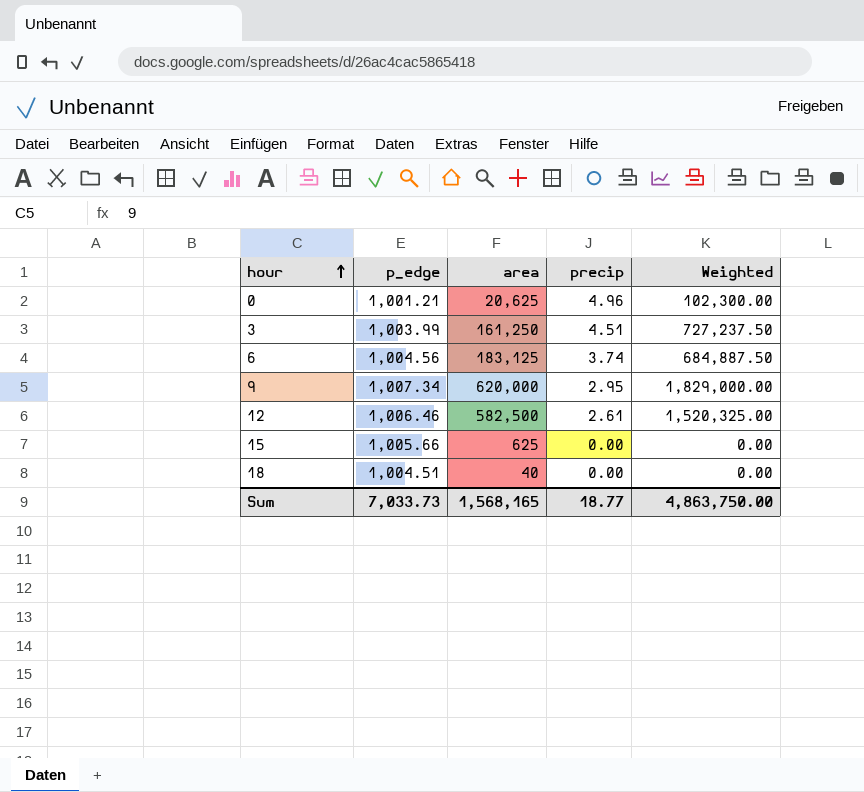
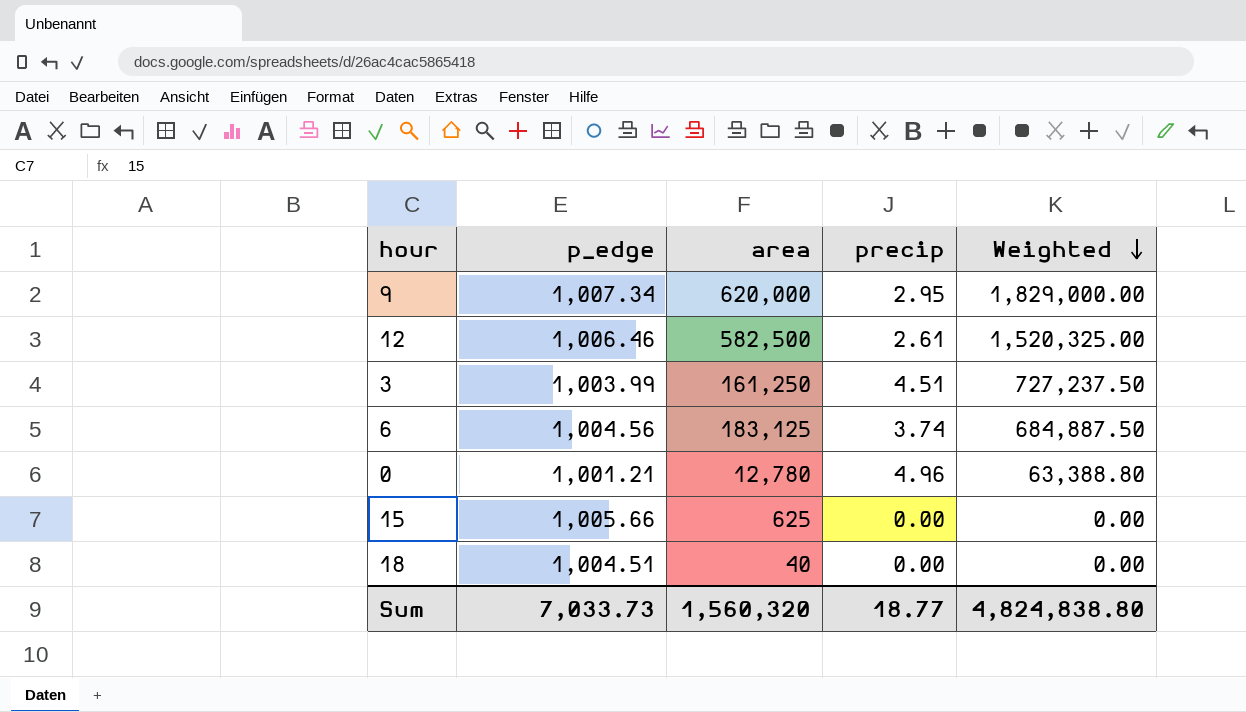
row order: hour ascending -> Weighted descending
0 | area: 20,625 -> 12,780
0 | Weighted: 102,300.00 -> 63,388.80
Sum | area: 1,568,165 -> 1,560,320
Sum | Weighted: 4,863,750.00 -> 4,824,838.80

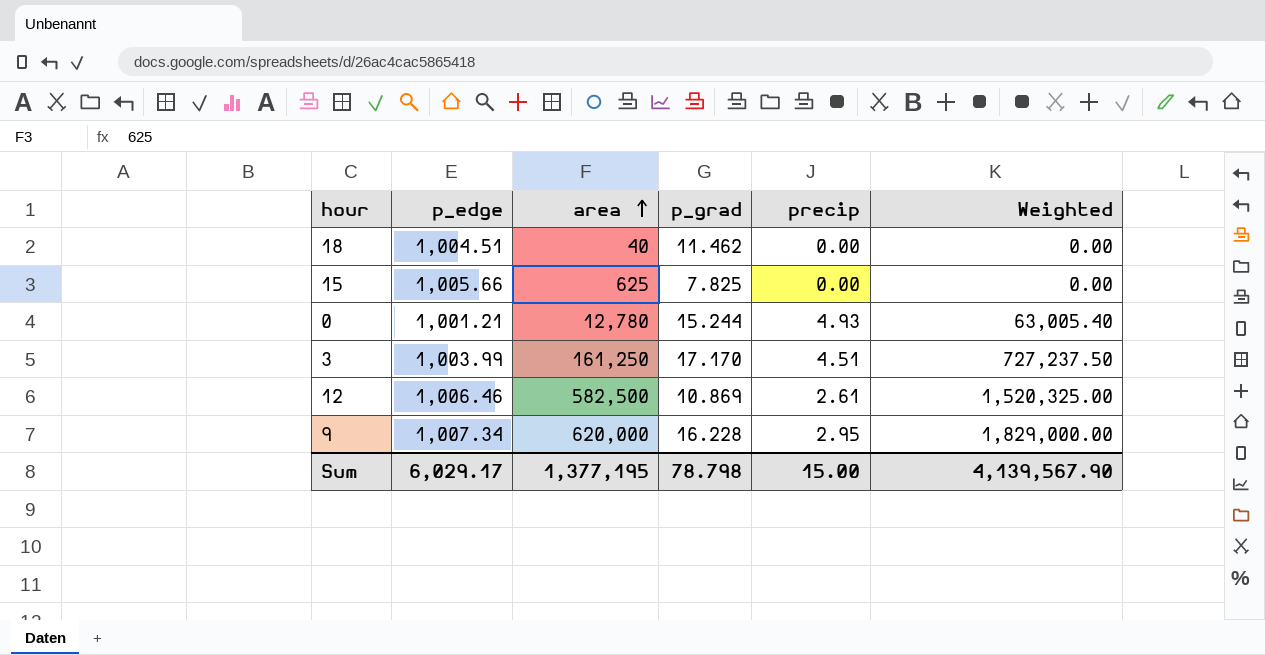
row order: Weighted descending -> area ascending
column p_grad | position: none -> 4
row 6: 1,004.56 | 183,125 | 3.74 | 684,887.50 -> none
0 | precip: 4.96 -> 4.93
0 | Weighted: 63,388.80 -> 63,005.40
Sum | p_edge: 7,033.73 -> 6,029.17
Sum | area: 1,560,320 -> 1,377,195
Sum | precip: 18.77 -> 15.00
Sum | Weighted: 4,824,838.80 -> 4,139,567.90

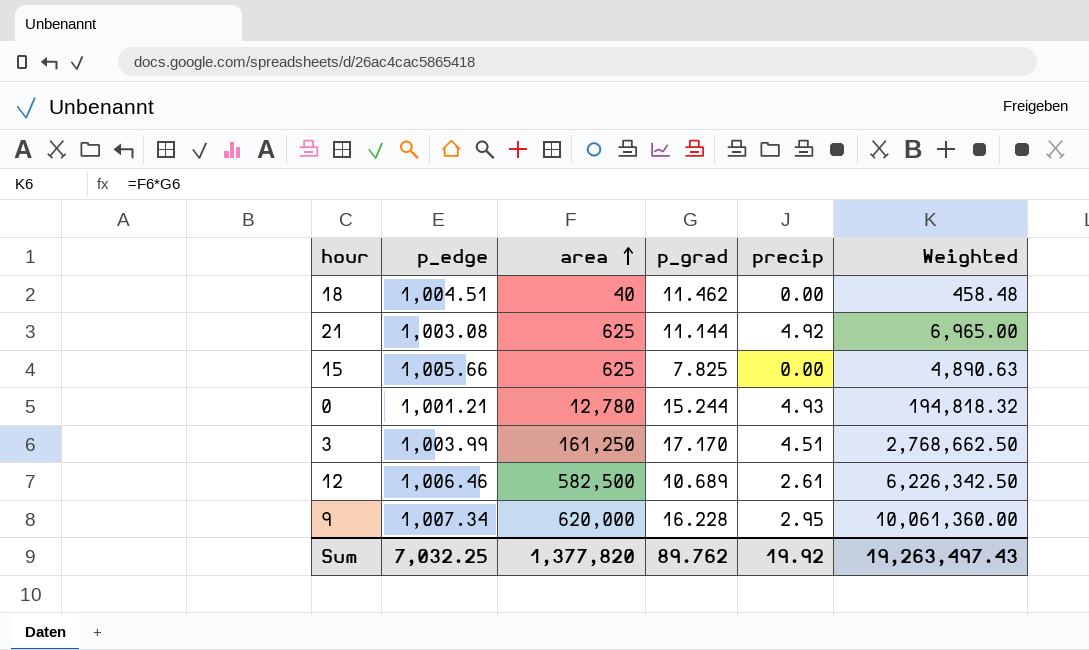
column Weighted | formula: [area] * [precip] -> [area] * [p_grad]
row 21: none -> 1,003.08 | 625 | 11.144 | 4.92 | 6,965.00
12 | p_grad: 10.869 -> 10.689
Sum | p_edge: 6,029.17 -> 7,032.25
Sum | area: 1,377,195 -> 1,377,820
Sum | p_grad: 78.798 -> 89.762
Sum | precip: 15.00 -> 19.92
Sum | Weighted: 4,139,567.90 -> 19,263,497.43

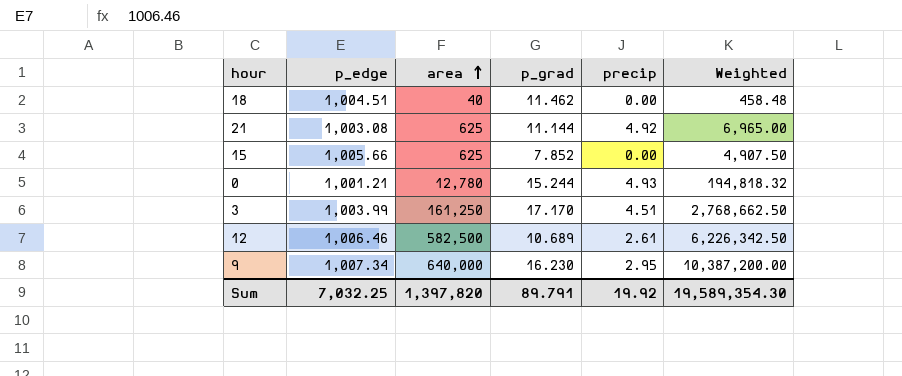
15 | p_grad: 7.825 -> 7.852
15 | Weighted: 4,890.63 -> 4,907.50
9 | area: 620,000 -> 640,000
9 | p_grad: 16.228 -> 16.230
9 | Weighted: 10,061,360.00 -> 10,387,200.00
Sum | area: 1,377,820 -> 1,397,820
Sum | p_grad: 89.762 -> 89.791
Sum | Weighted: 19,263,497.43 -> 19,589,354.30

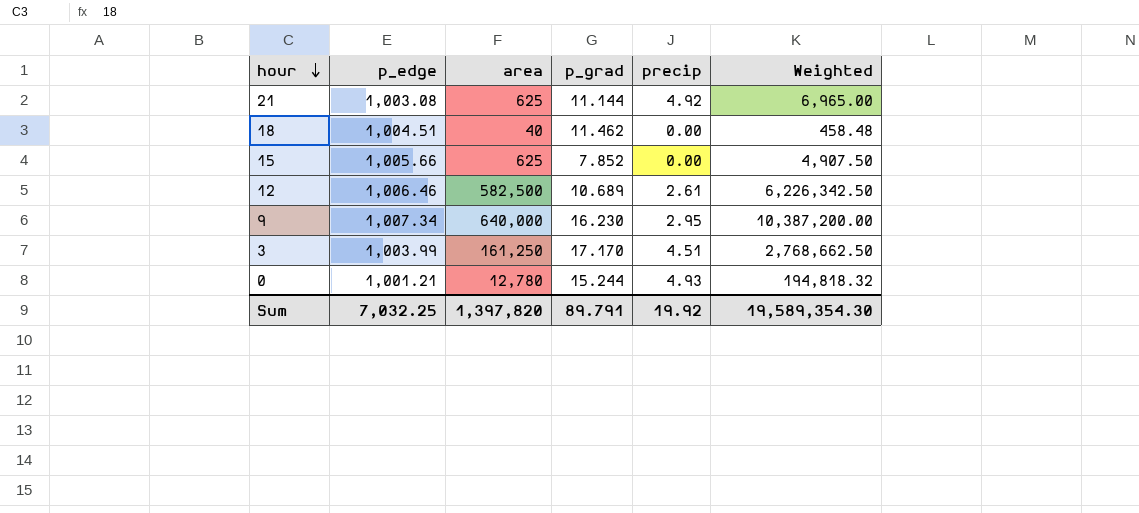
row order: area ascending -> hour descending

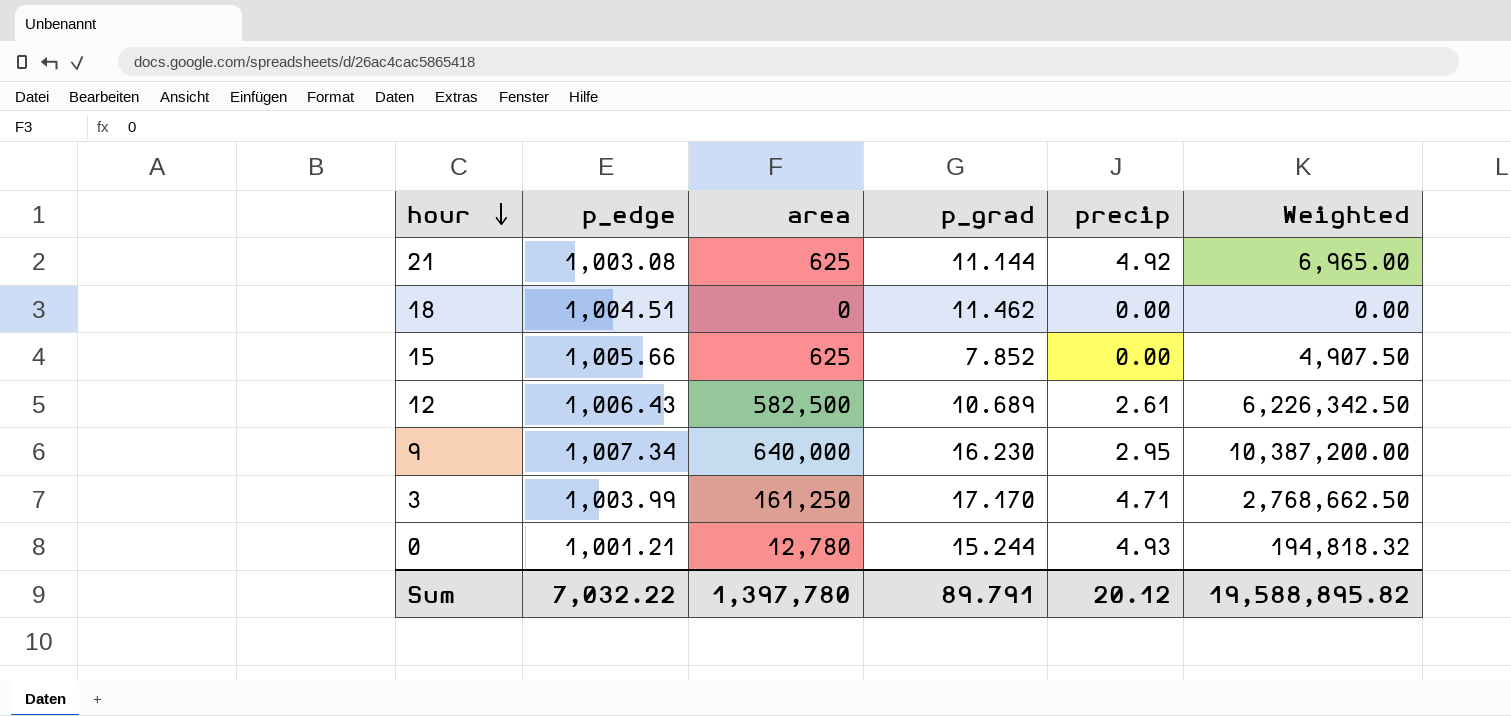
18 | area: 40 -> 0
18 | Weighted: 458.48 -> 0.00
12 | p_edge: 1,006.46 -> 1,006.43
3 | precip: 4.51 -> 4.71
Sum | p_edge: 7,032.25 -> 7,032.22
Sum | area: 1,397,820 -> 1,397,780
Sum | precip: 19.92 -> 20.12
Sum | Weighted: 19,589,354.30 -> 19,588,895.82

